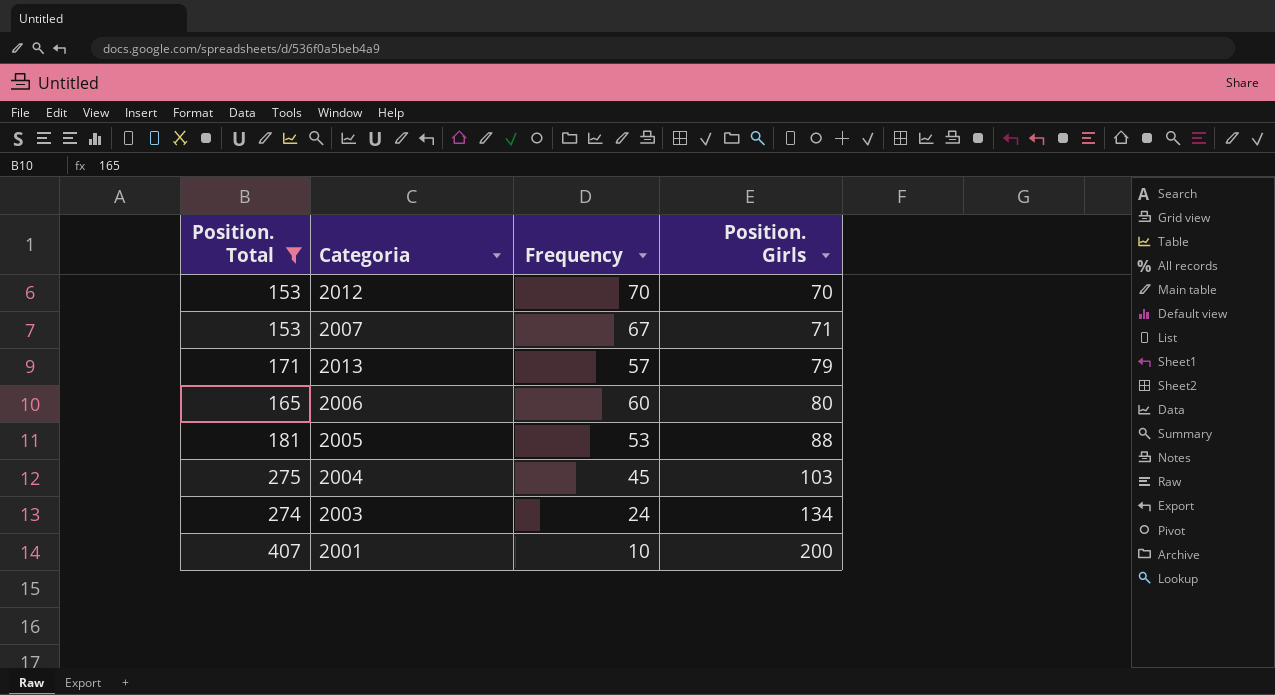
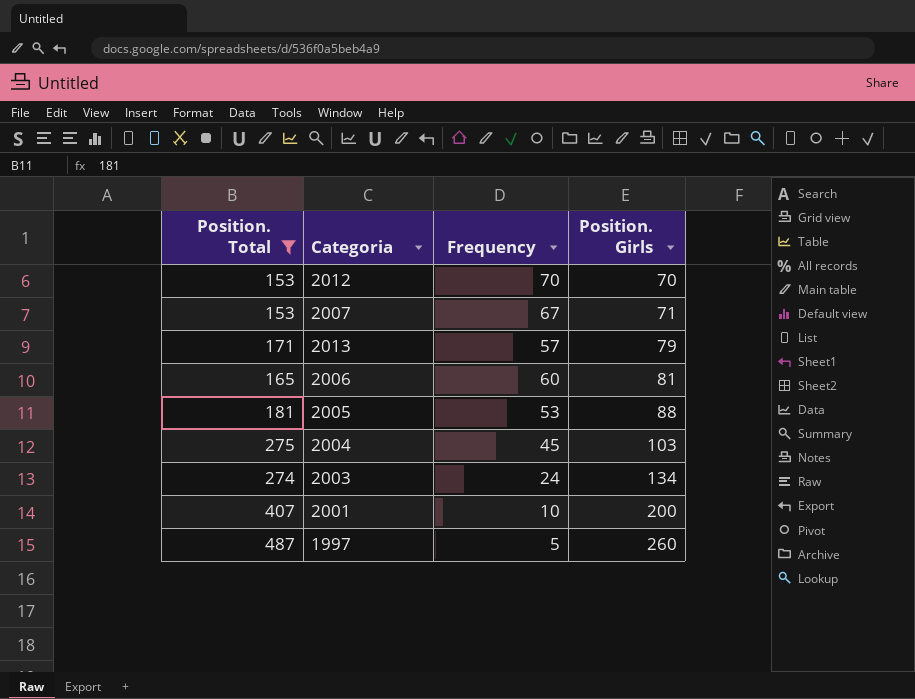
2006 | Position. Girls: 80 -> 81
row 1997: none -> 487 | 5 | 260

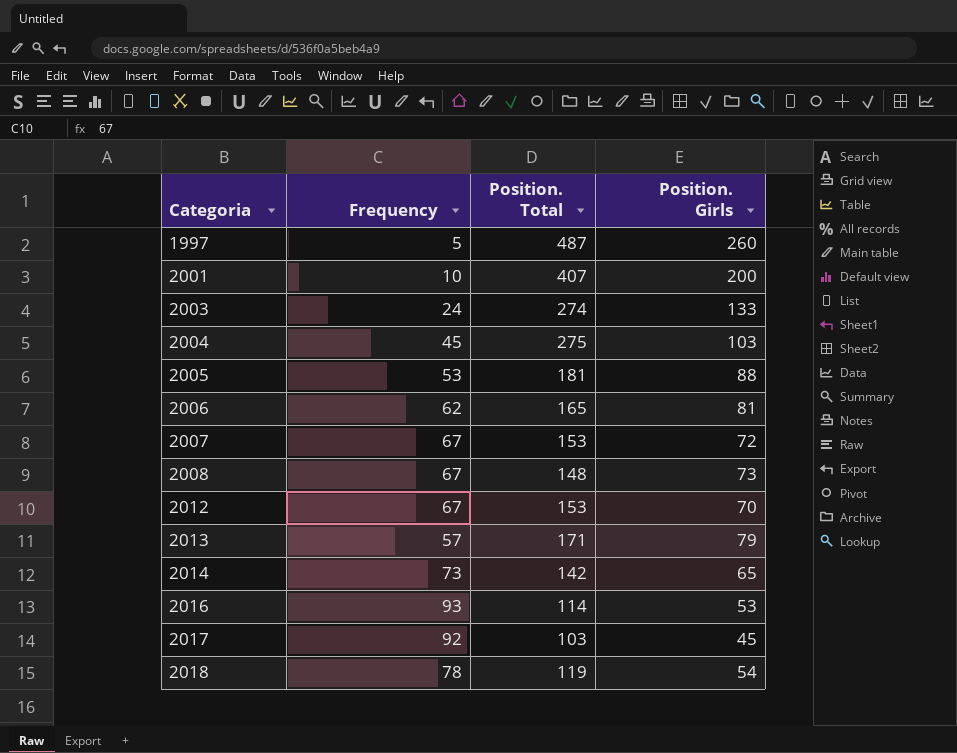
filter: Position. Total >= 153 -> none
row order: Position. Girls ascending -> Categoria ascending
column Position. Total | position: 1 -> 3
2003 | Position. Girls: 134 -> 133
2006 | Frequency: 60 -> 62
2007 | Position. Girls: 71 -> 72
2012 | Frequency: 70 -> 67

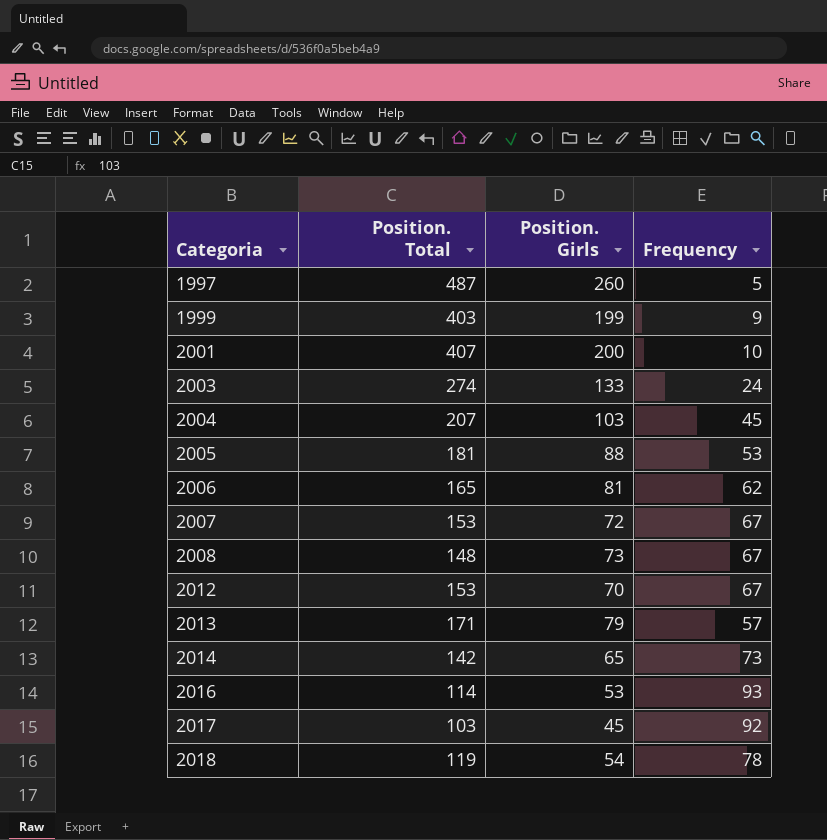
column Frequency | position: 2 -> 4
row 1999: none -> 403 | 199 | 9
2004 | Position. Total: 275 -> 207

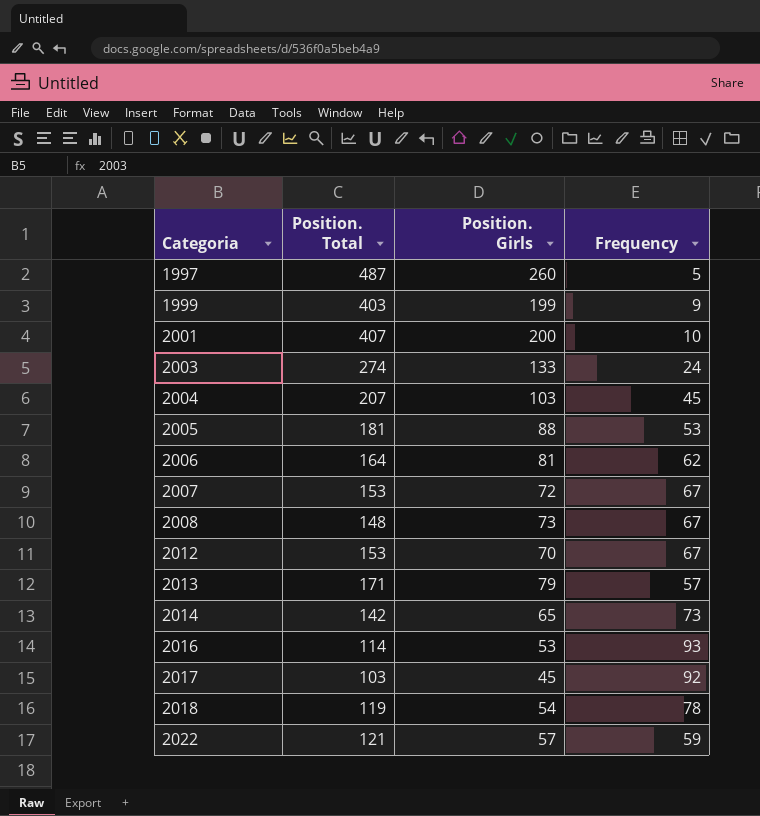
2006 | Position. Total: 165 -> 164
row 2022: none -> 121 | 57 | 59

